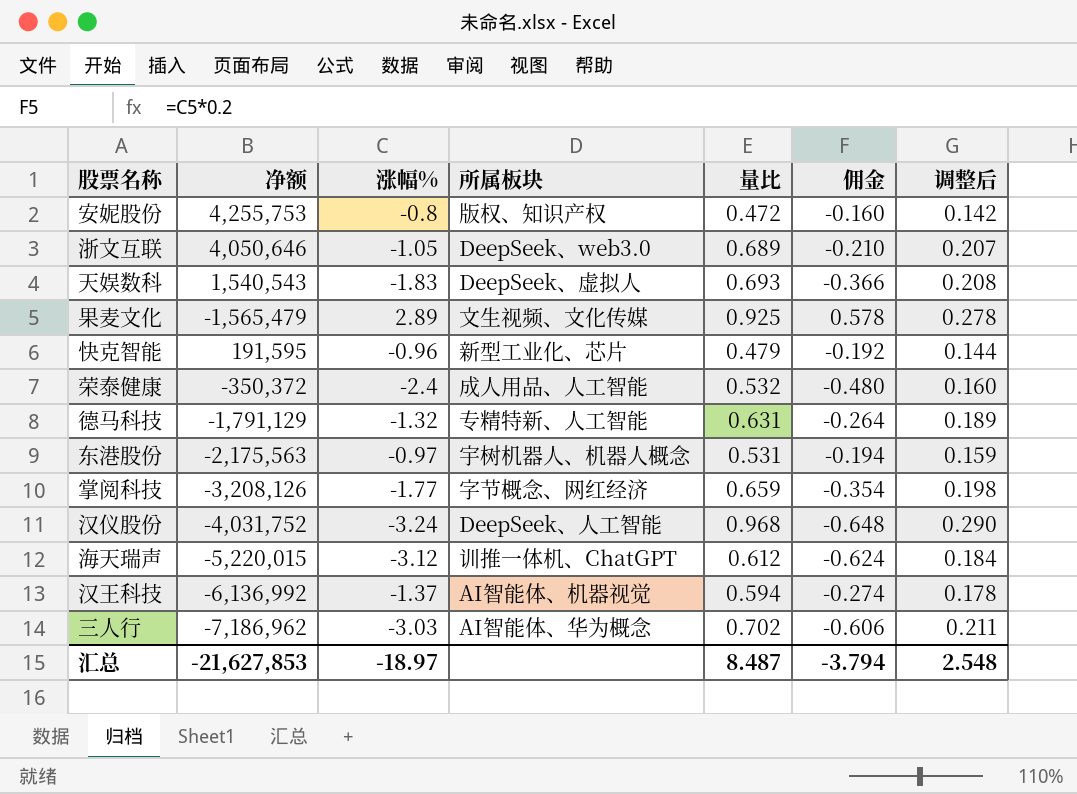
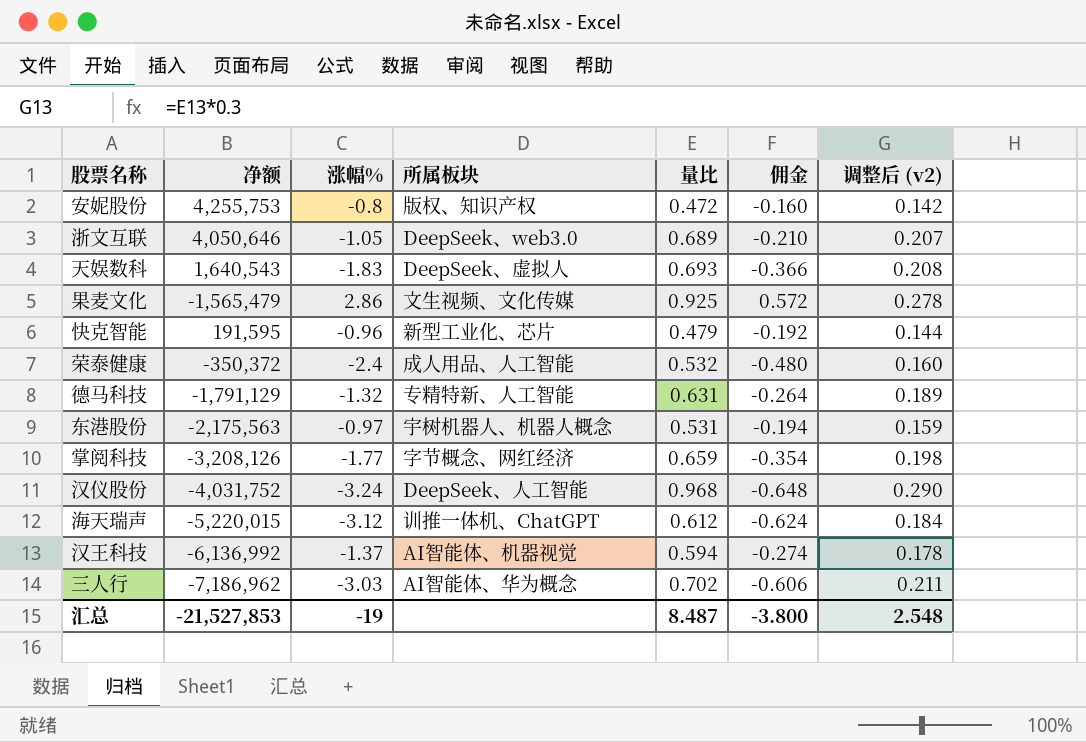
column name: 调整后 -> 调整后 (v2)
天娱数科 | 净额: 1,540,543 -> 1,640,543
果麦文化 | 涨幅%: 2.89 -> 2.86
果麦文化 | 佣金: 0.578 -> 0.572
汇总 | 净额: -21,627,853 -> -21,527,853
汇总 | 涨幅%: -18.97 -> -19
汇总 | 佣金: -3.794 -> -3.800

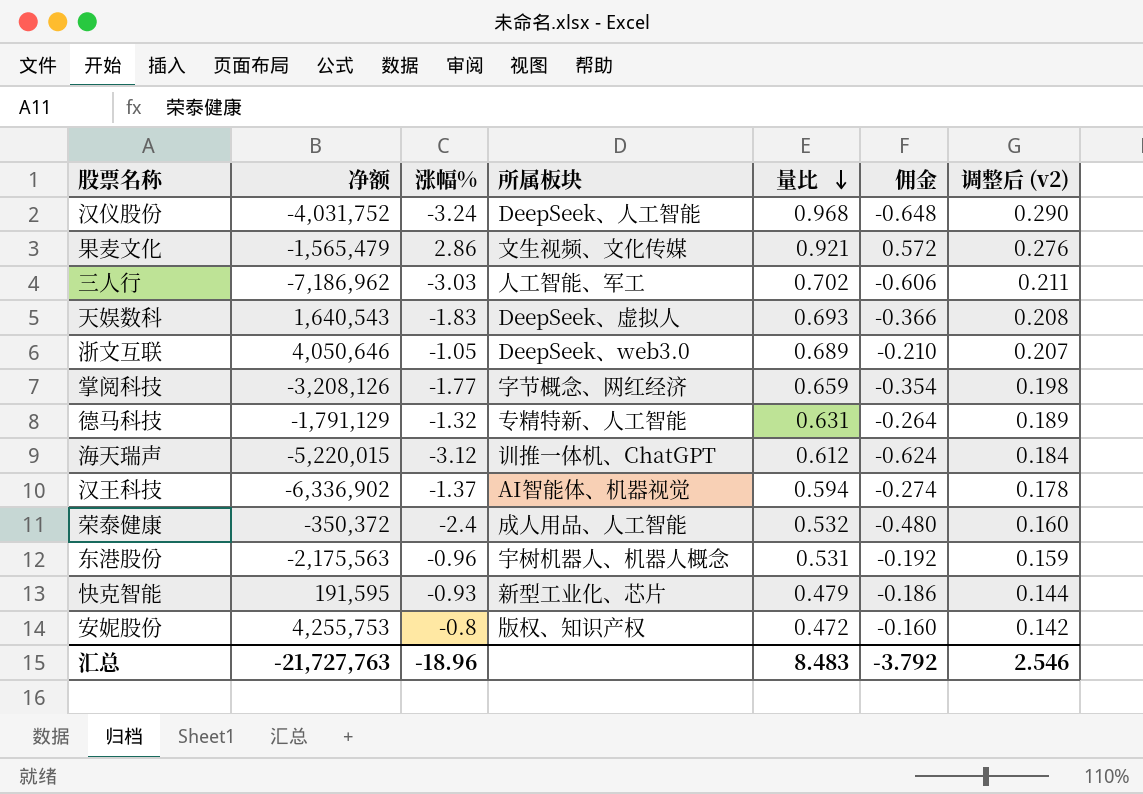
row order: none -> 量比 descending
果麦文化 | 量比: 0.925 -> 0.921
果麦文化 | 调整后 (v2): 0.278 -> 0.276
三人行 | 所属板块: AI智能体、华为概念 -> 人工智能、军工
汉王科技 | 净额: -6,136,992 -> -6,336,902
东港股份 | 涨幅%: -0.97 -> -0.96
东港股份 | 佣金: -0.194 -> -0.192
快克智能 | 涨幅%: -0.96 -> -0.93
快克智能 | 佣金: -0.192 -> -0.186
汇总 | 净额: -21,527,853 -> -21,727,763
汇总 | 涨幅%: -19 -> -18.96
汇总 | 量比: 8.487 -> 8.483
汇总 | 佣金: -3.800 -> -3.792
汇总 | 调整后 (v2): 2.548 -> 2.546

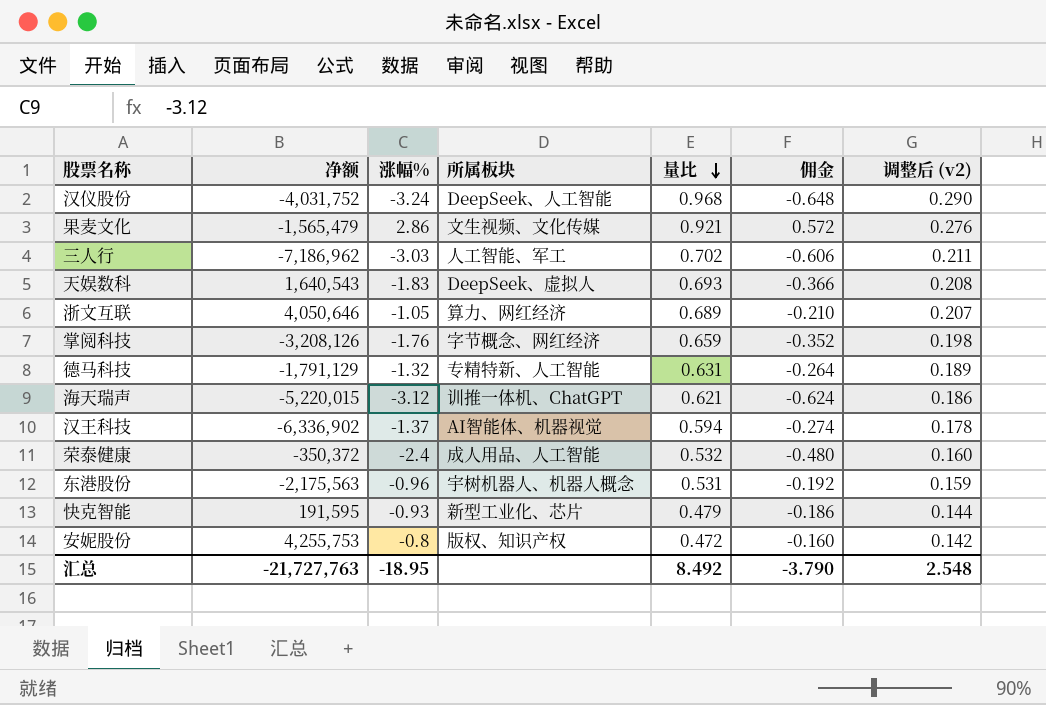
浙文互联 | 所属板块: DeepSeek、web3.0 -> 算力、网红经济
掌阅科技 | 涨幅%: -1.77 -> -1.76
掌阅科技 | 佣金: -0.354 -> -0.352
海天瑞声 | 量比: 0.612 -> 0.621
海天瑞声 | 调整后 (v2): 0.184 -> 0.186
汇总 | 涨幅%: -18.96 -> -18.95
汇总 | 量比: 8.483 -> 8.492
汇总 | 佣金: -3.792 -> -3.790
汇总 | 调整后 (v2): 2.546 -> 2.548

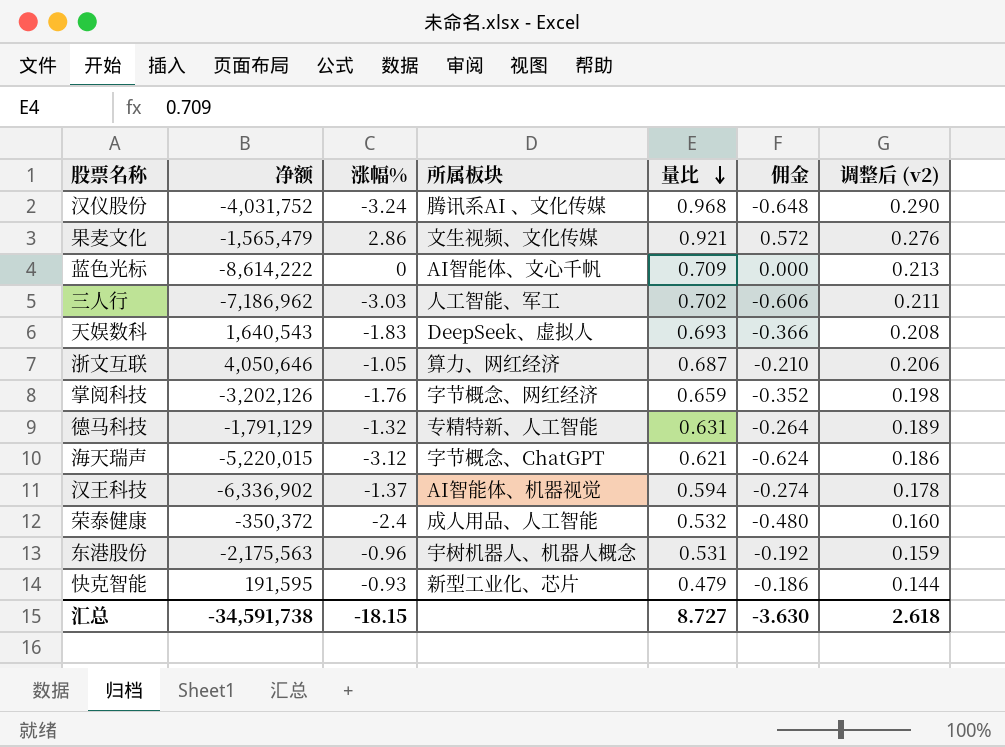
row 安妮股份: 4,255,753 | -0.8 | 版权、知识产权 | 0.472 | -0.160 | 0.142 -> none
汉仪股份 | 所属板块: DeepSeek、人工智能 -> 腾讯系AI 、文化传媒
row 蓝色光标: none -> -8,614,222 | 0 | AI智能体、文心千帆 | 0.709 | 0.000 | 0.213
浙文互联 | 量比: 0.689 -> 0.687
浙文互联 | 调整后 (v2): 0.207 -> 0.206
掌阅科技 | 净额: -3,208,126 -> -3,202,126
海天瑞声 | 所属板块: 训推一体机、ChatGPT -> 字节概念、ChatGPT
汇总 | 净额: -21,727,763 -> -34,591,738
汇总 | 涨幅%: -18.95 -> -18.15
汇总 | 量比: 8.492 -> 8.727
汇总 | 佣金: -3.790 -> -3.630
汇总 | 调整后 (v2): 2.548 -> 2.618

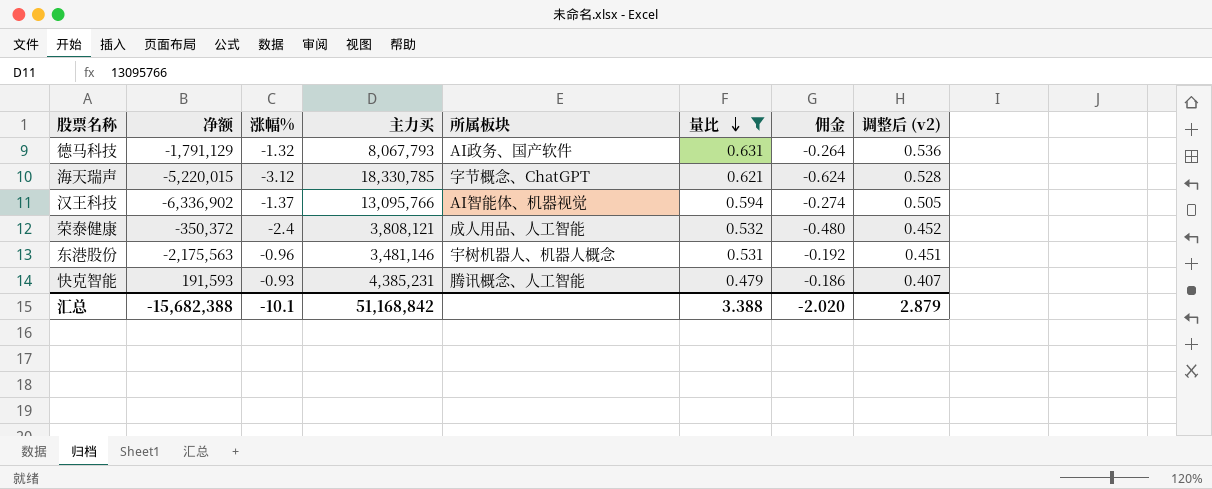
filter: none -> 量比 <= 0.631
column 主力买 | position: none -> 4
column 调整后 (v2) | formula: [量比] * 0.3 -> [量比] * 0.85
德马科技 | 所属板块: 专精特新、人工智能 -> AI政务、国产软件
快克智能 | 净额: 191,595 -> 191,593
快克智能 | 所属板块: 新型工业化、芯片 -> 腾讯概念、人工智能
汇总 | 净额: -34,591,738 -> -15,682,388
汇总 | 涨幅%: -18.15 -> -10.1
汇总 | 量比: 8.727 -> 3.388
汇总 | 佣金: -3.630 -> -2.020
汇总 | 调整后 (v2): 2.618 -> 2.879

